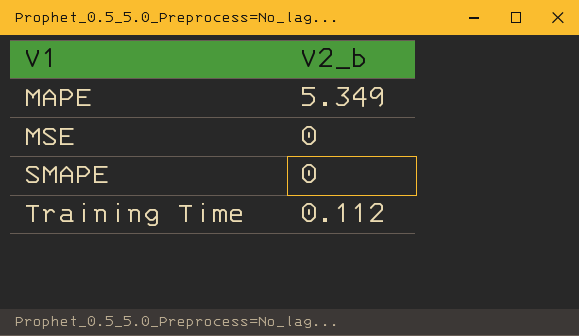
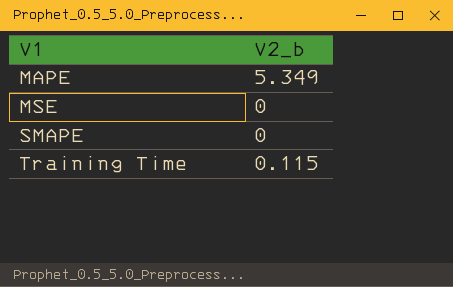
Training Time | V2_b: 0.112 -> 0.115

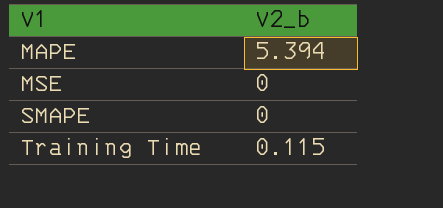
MAPE | V2_b: 5.349 -> 5.394

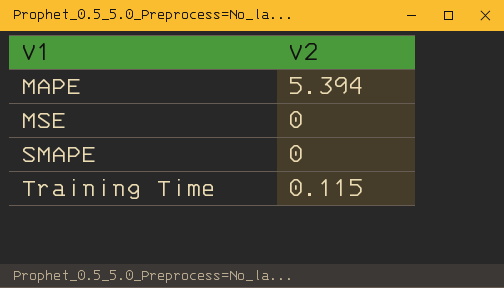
column name: V2_b -> V2

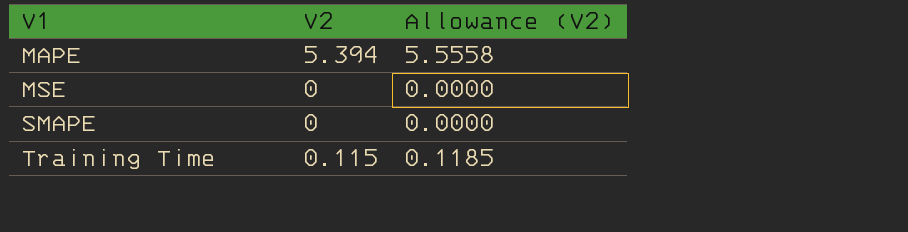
column Allowance (V2) | formula: none -> [V2] * 1.03

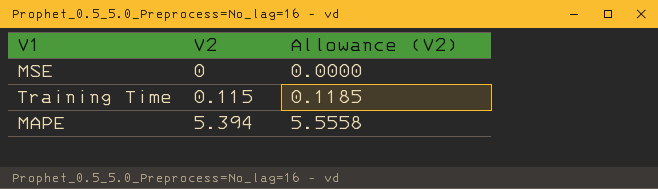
row order: V1 ascending -> V2 ascending
row SMAPE: 0 | 0.0000 -> none

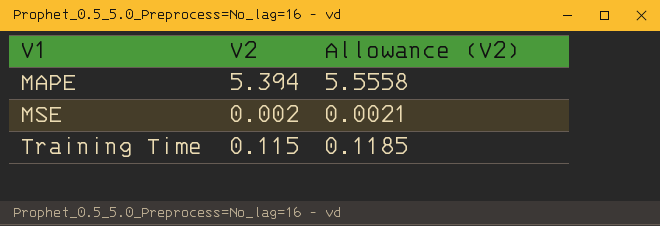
row order: V2 ascending -> V1 ascending
MSE | V2: 0 -> 0.002
MSE | Allowance (V2): 0.0000 -> 0.0021

